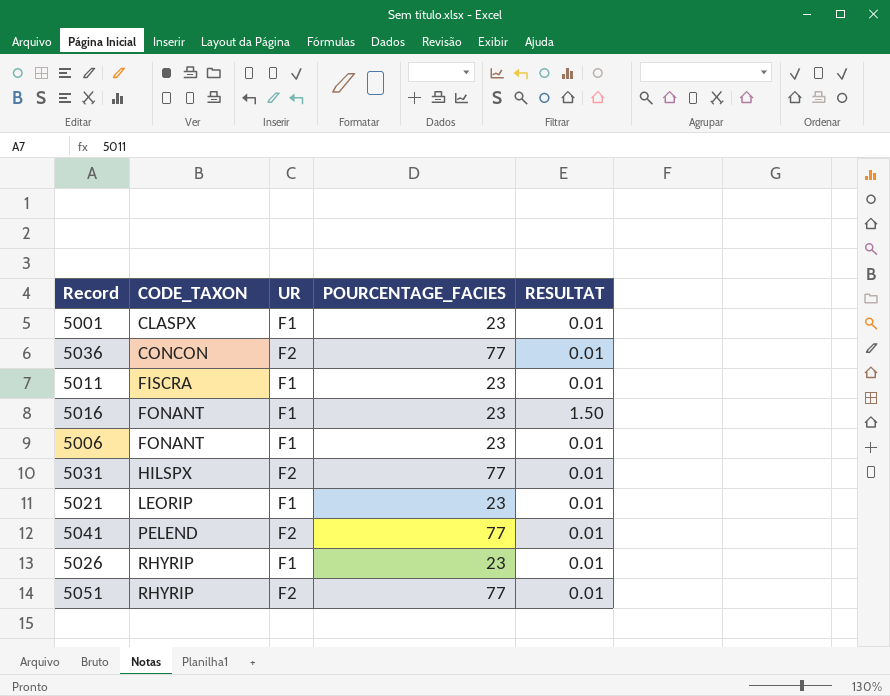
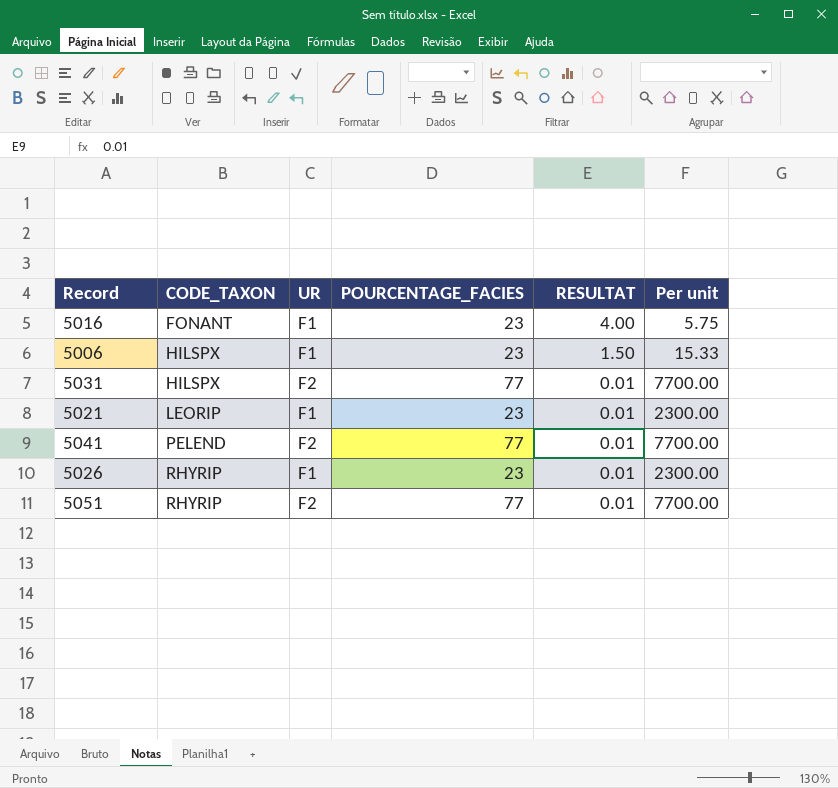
column Per unit | formula: none -> [POURCENTAGE_FACIES] / [RESULTAT]
row 5001: CLASPX | F1 | 23 | 0.01 -> none
row 5036: CONCON | F2 | 77 | 0.01 -> none
row 5011: FISCRA | F1 | 23 | 0.01 -> none
5016 | RESULTAT: 1.50 -> 4.00
5006 | CODE_TAXON: FONANT -> HILSPX
5006 | RESULTAT: 0.01 -> 1.50

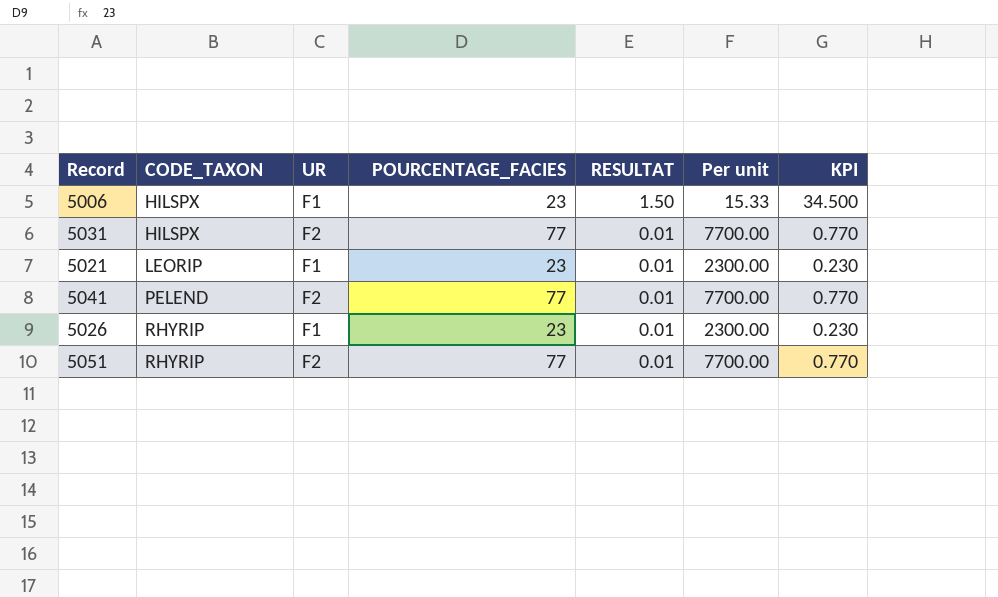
column KPI | formula: none -> [POURCENTAGE_FACIES] * [RESULTAT]
row 5016: FONANT | F1 | 23 | 4.00 | 5.75 -> none

